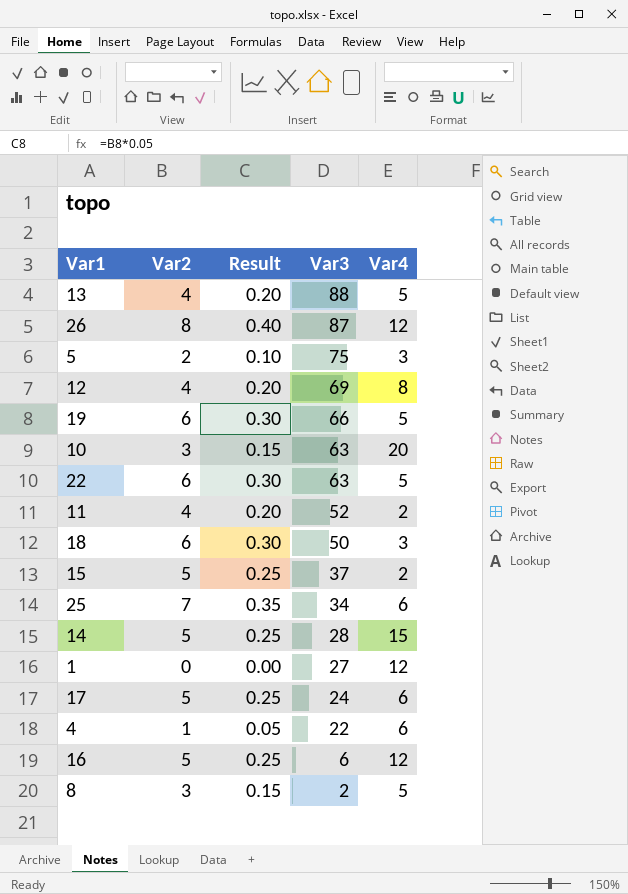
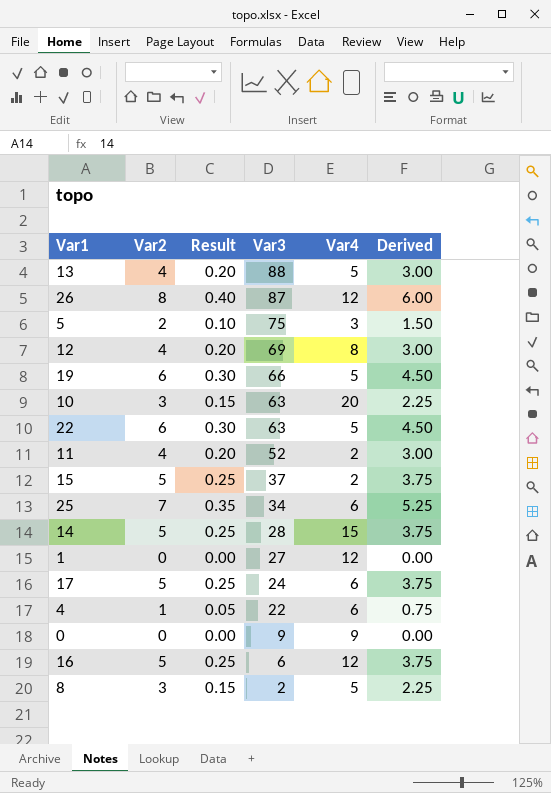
column Derived | formula: none -> [Var2] * 0.75
row 18: 6 | 0.30 | 50 | 3 -> none
row 0: none -> 0 | 0.00 | 9 | 9 | 0.00

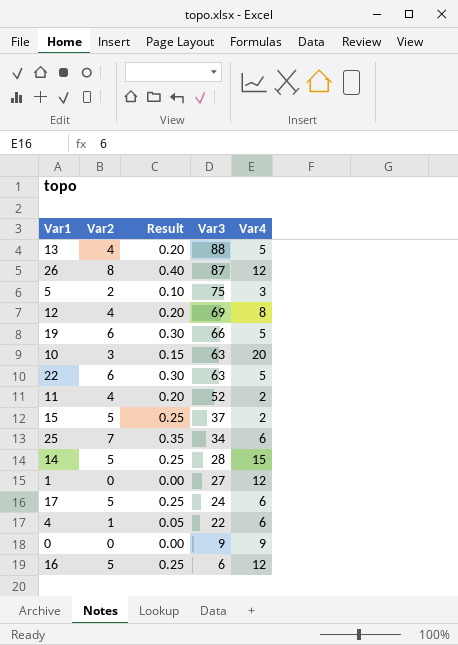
column Derived | formula: [Var2] * 0.75 -> none
row 8: 3 | 0.15 | 2 | 5 | 2.25 -> none

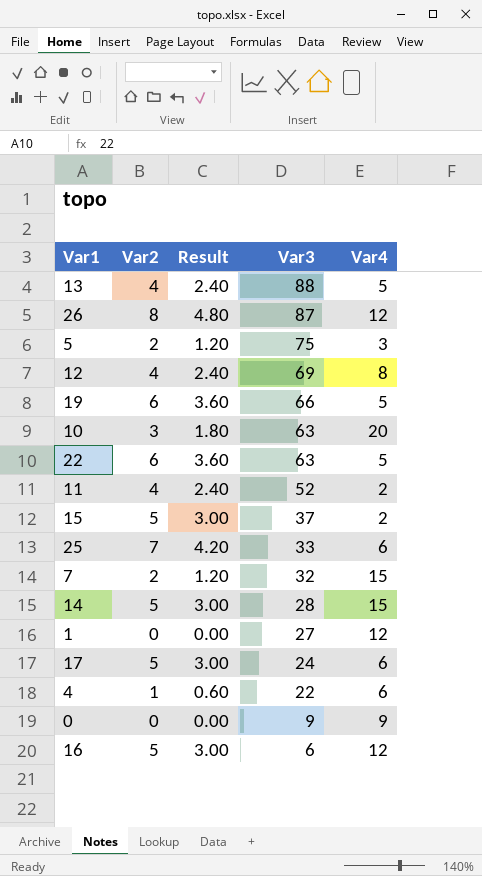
column Result | formula: [Var2] * 0.05 -> [Var2] * 0.6
25 | Var3: 34 -> 33
row 7: none -> 2 | 1.20 | 32 | 15

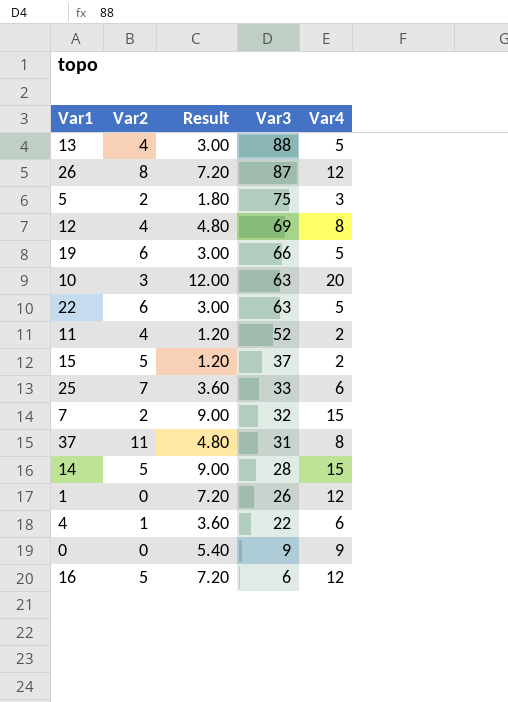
column Result | formula: [Var2] * 0.6 -> [Var4] * 0.6
row 17: 5 | 3.00 | 24 | 6 -> none
row 37: none -> 11 | 4.80 | 31 | 8
1 | Var3: 27 -> 26

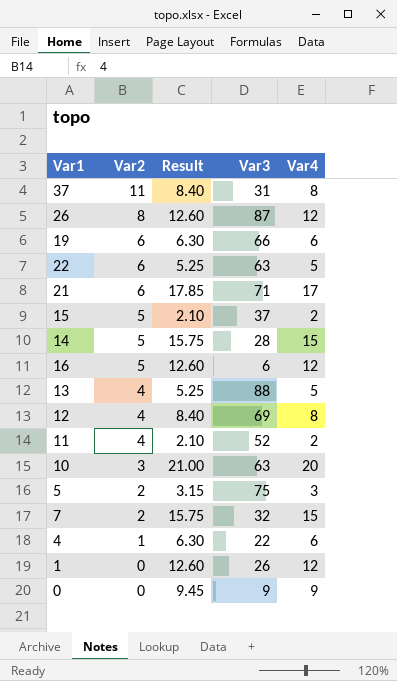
row order: Var3 descending -> Var2 descending
column Result | formula: [Var4] * 0.6 -> [Var4] * 1.05
row 25: 7 | 3.60 | 33 | 6 -> none
19 | Var4: 5 -> 6
row 21: none -> 6 | 17.85 | 71 | 17

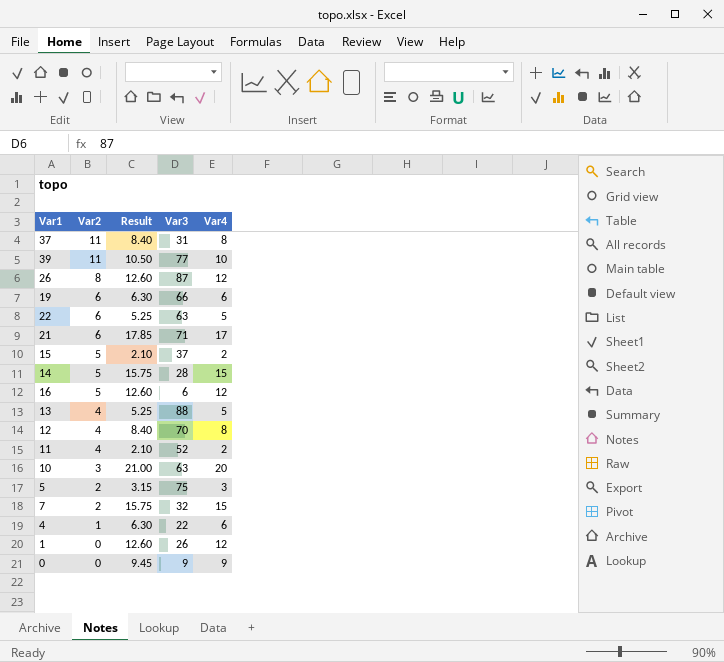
row 39: none -> 11 | 10.50 | 77 | 10
12 | Var3: 69 -> 70

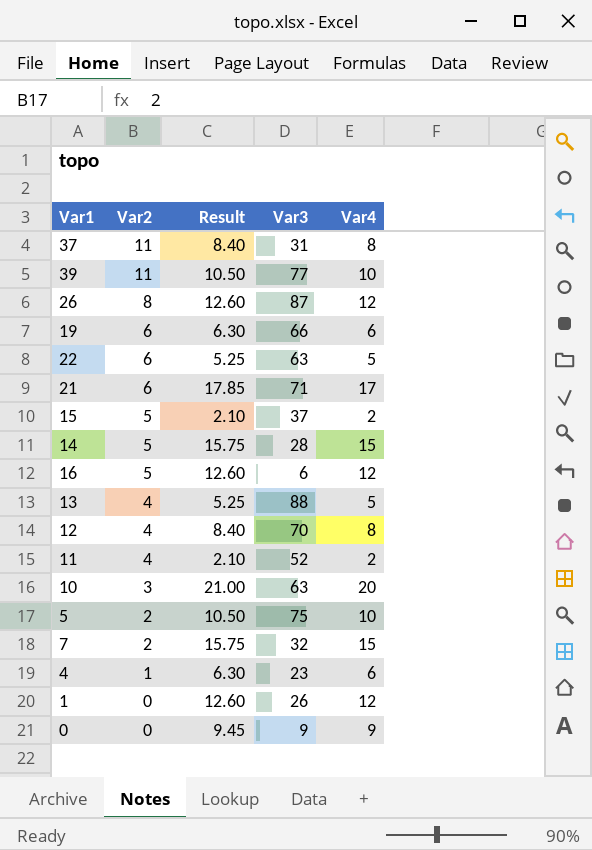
5 | Result: 3.15 -> 10.50
5 | Var4: 3 -> 10
4 | Var3: 22 -> 23

